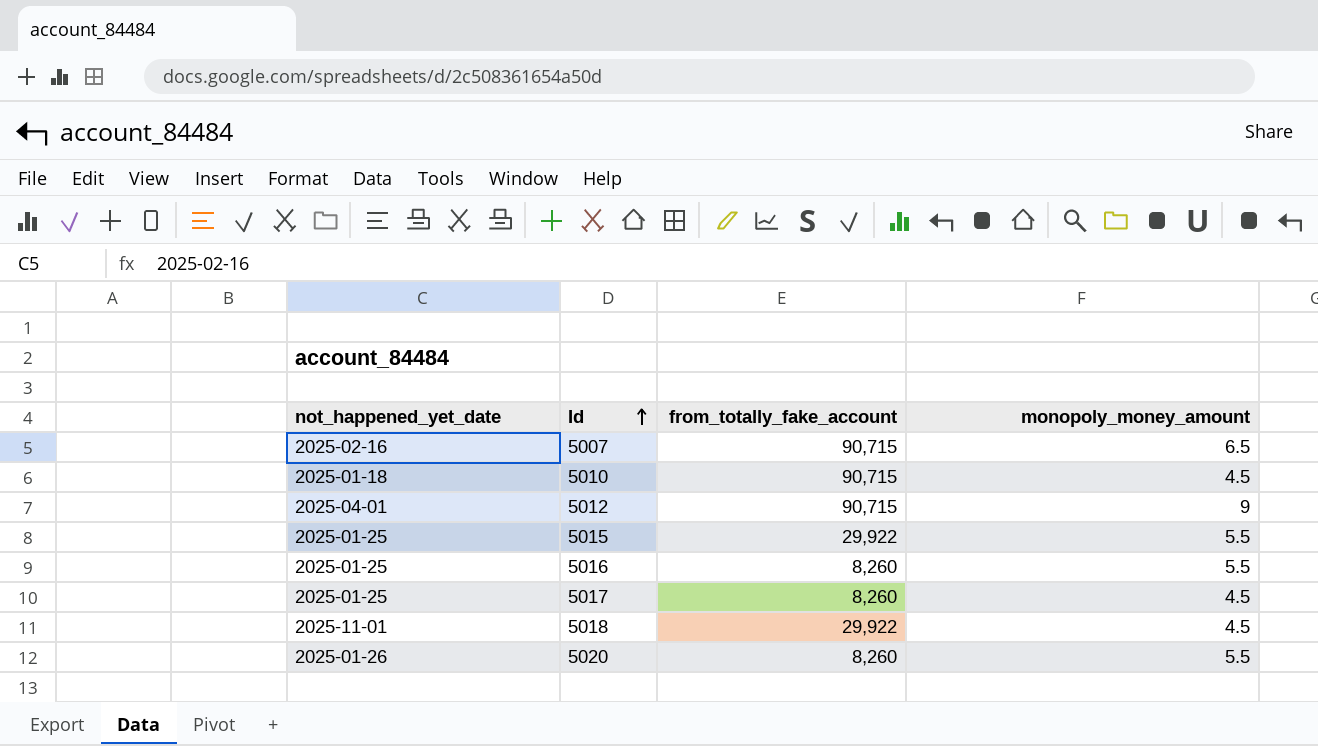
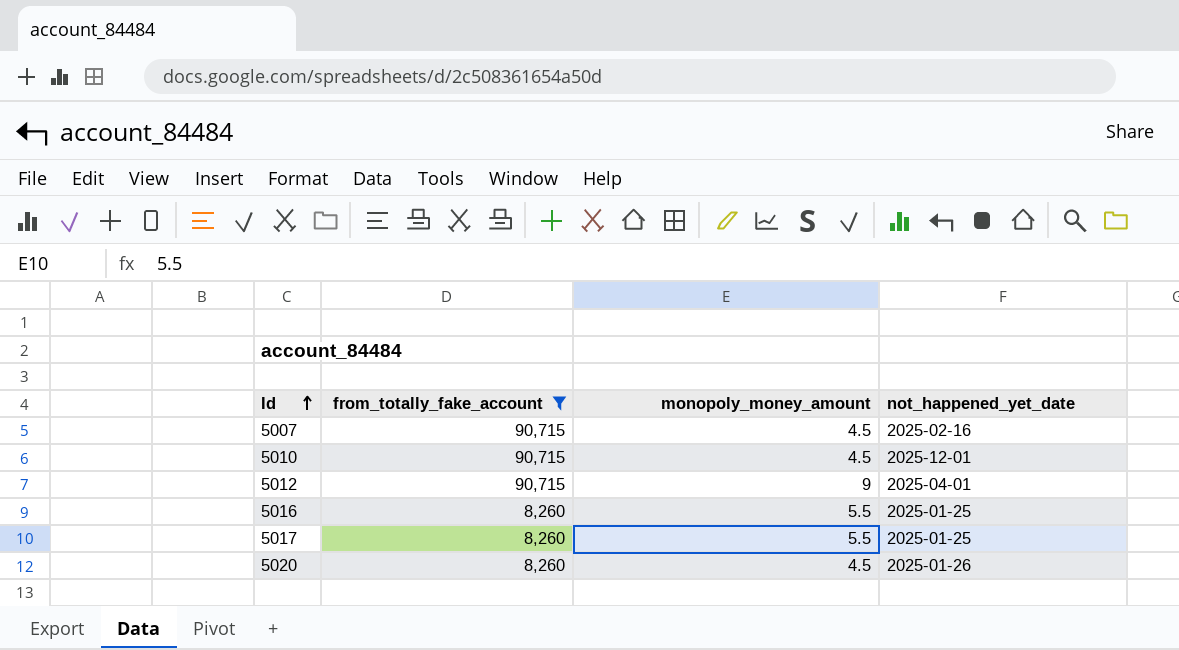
filter: none -> from_totally_fake_account != 29,922
column not_happened_yet_date | position: 1 -> 4
5007 | monopoly_money_amount: 6.5 -> 4.5
5010 | not_happened_yet_date: 2025-01-18 -> 2025-12-01
5017 | monopoly_money_amount: 4.5 -> 5.5
5020 | monopoly_money_amount: 5.5 -> 4.5

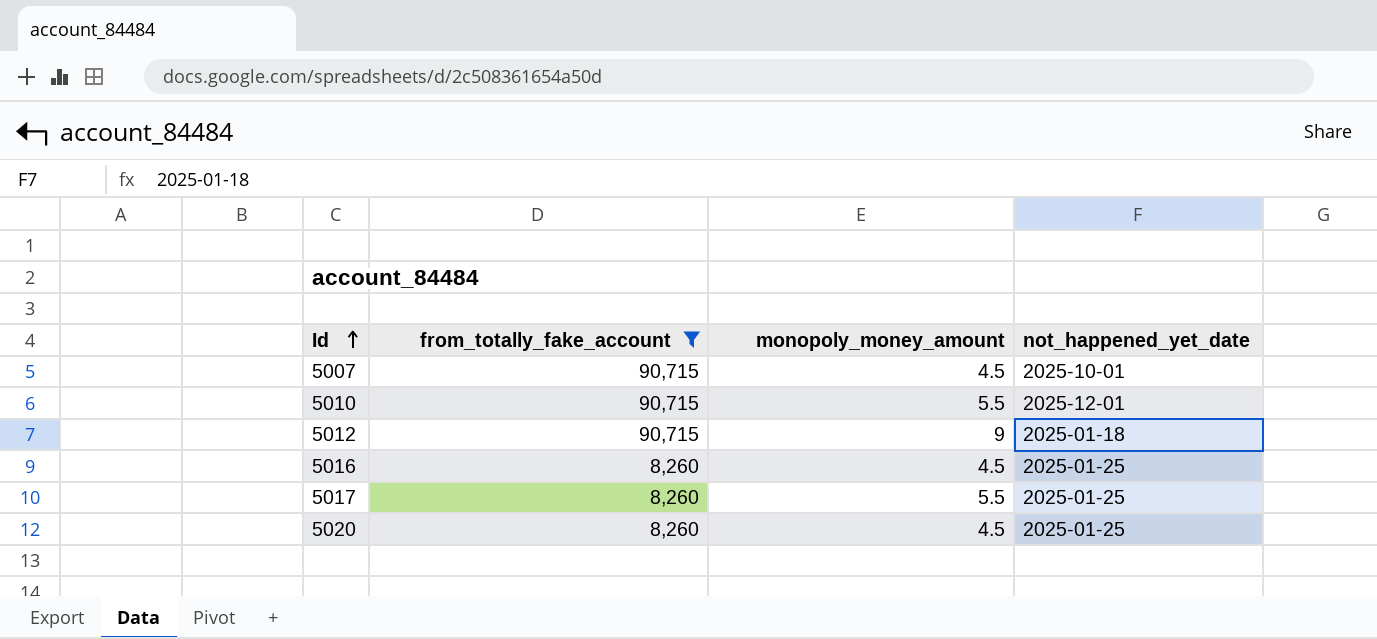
5007 | not_happened_yet_date: 2025-02-16 -> 2025-10-01
5010 | monopoly_money_amount: 4.5 -> 5.5
5012 | not_happened_yet_date: 2025-04-01 -> 2025-01-18
5016 | monopoly_money_amount: 5.5 -> 4.5
5020 | not_happened_yet_date: 2025-01-26 -> 2025-01-25

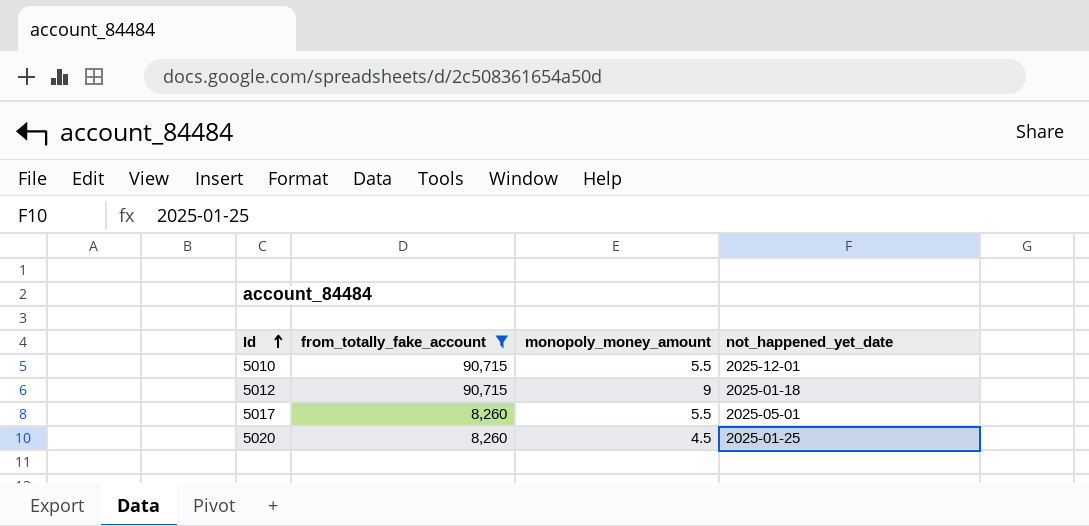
row 5007: 90,715 | 4.5 | 2025-10-01 -> none
row 5016: 8,260 | 4.5 | 2025-01-25 -> none
5017 | not_happened_yet_date: 2025-01-25 -> 2025-05-01

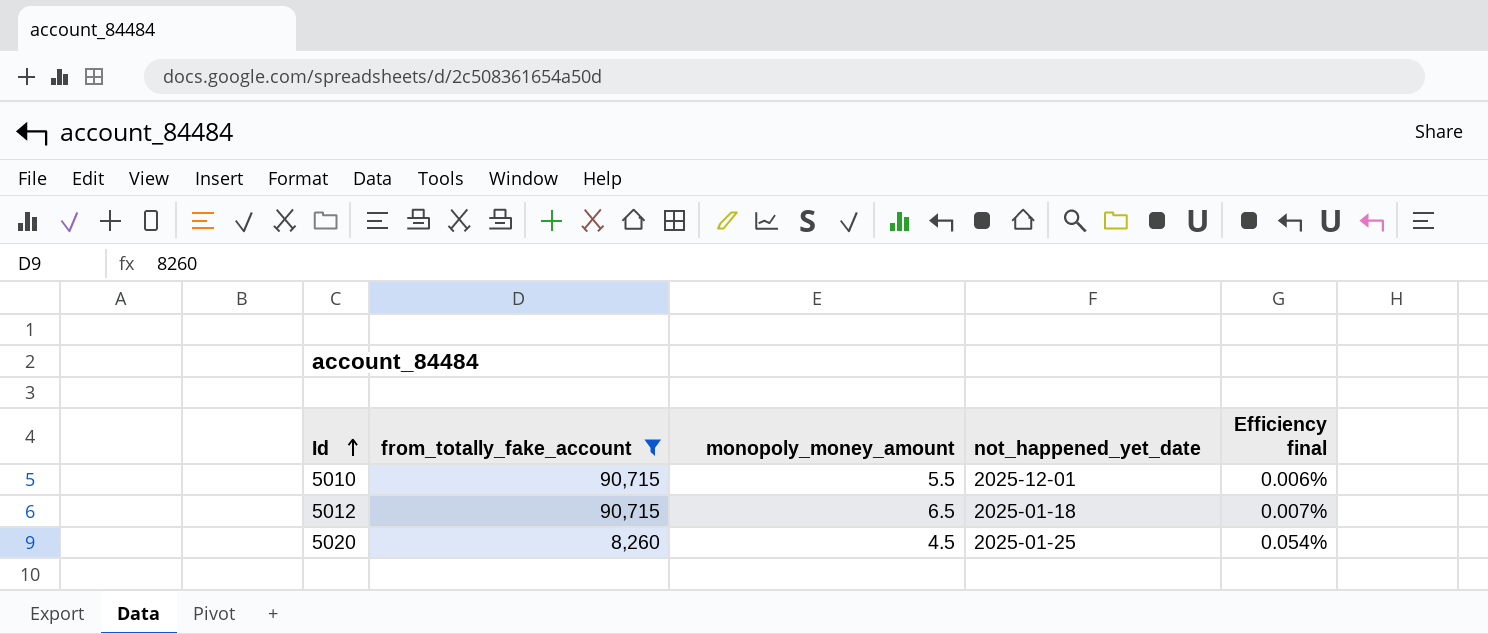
column Efficiency final | formula: none -> [monopoly_money_amount] / [from_totally_fake_account]
row 5017: 8,260 | 5.5 | 2025-05-01 -> none
5012 | monopoly_money_amount: 9 -> 6.5

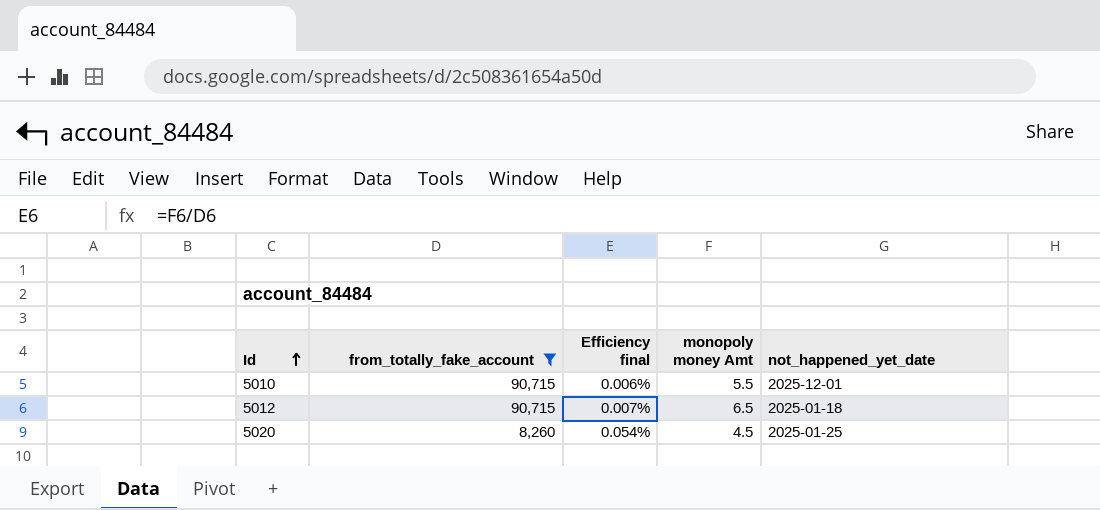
column Efficiency final | position: 5 -> 3
column name: monopoly_money_amount -> monopoly money Amt

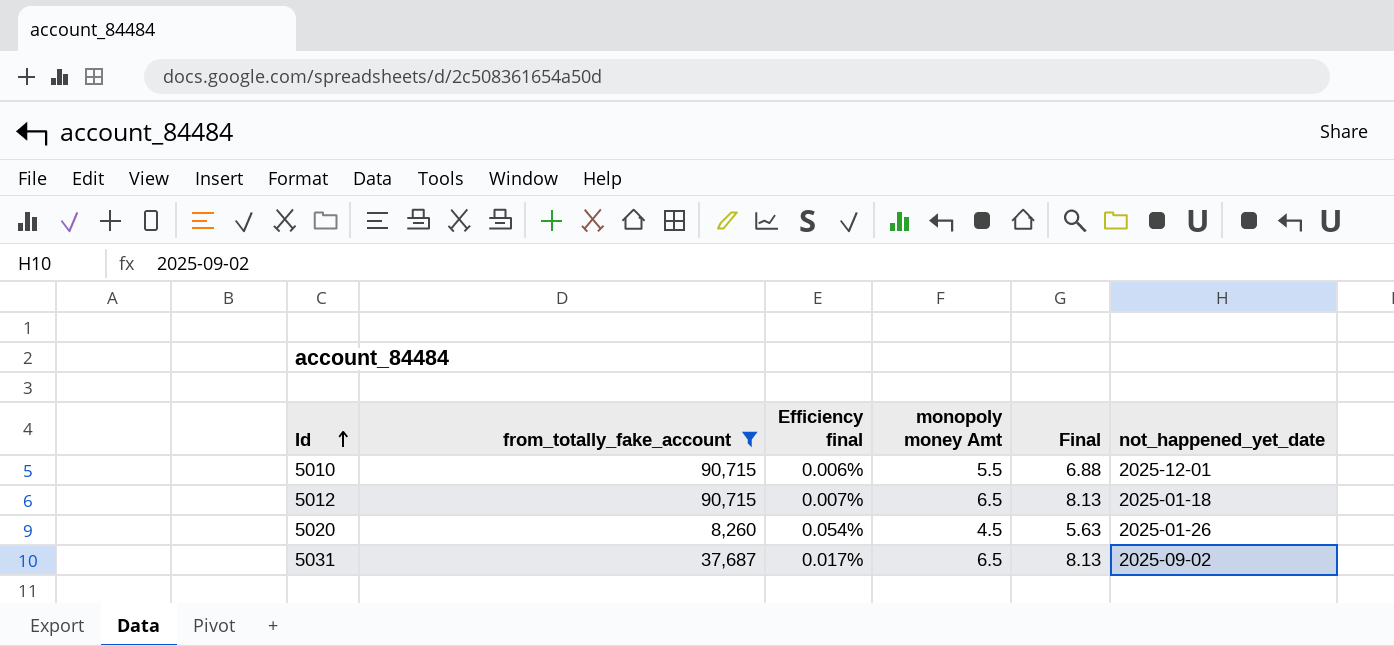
column Final | formula: none -> [monopoly money Amt] * 1.25
5020 | not_happened_yet_date: 2025-01-25 -> 2025-01-26
row 5031: none -> 37,687 | 0.017% | 6.5 | 8.13 | 2025-09-02

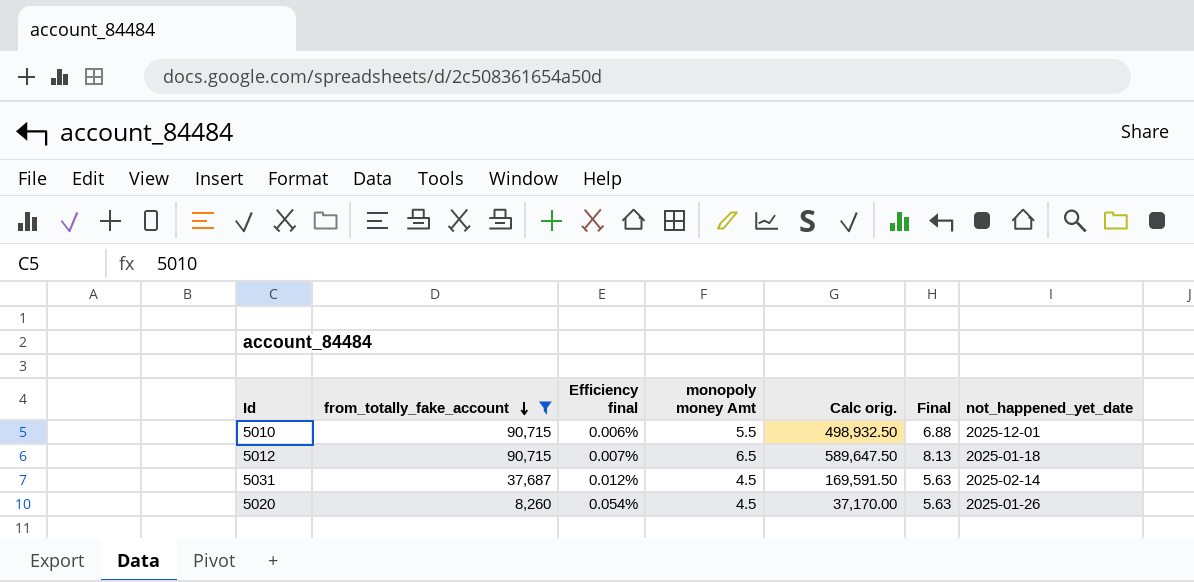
row order: Id ascending -> from_totally_fake_account descending
column Calc orig. | formula: none -> [from_totally_fake_account] * [monopoly money Amt]
5031 | Efficiency final: 0.017% -> 0.012%
5031 | monopoly money Amt: 6.5 -> 4.5
5031 | Final: 8.13 -> 5.63
5031 | not_happened_yet_date: 2025-09-02 -> 2025-02-14

